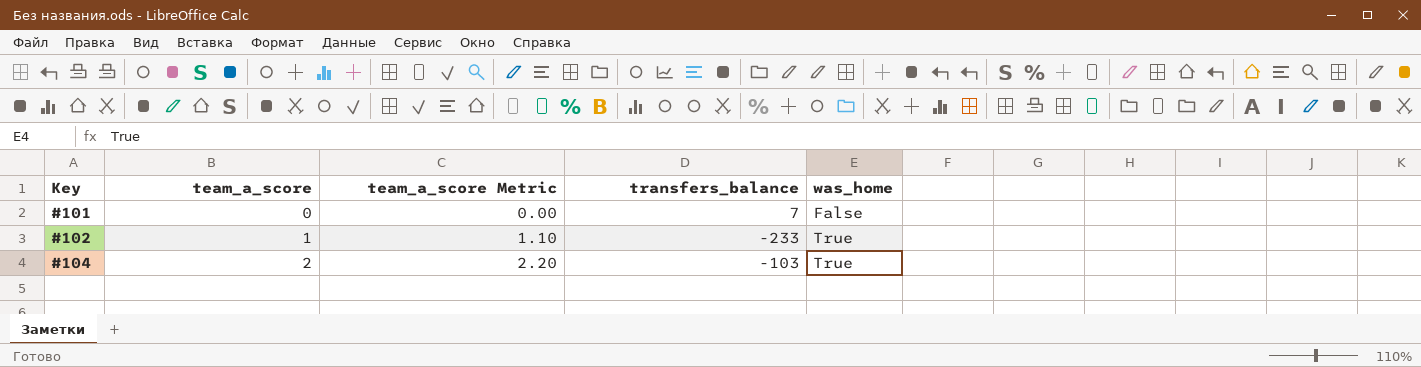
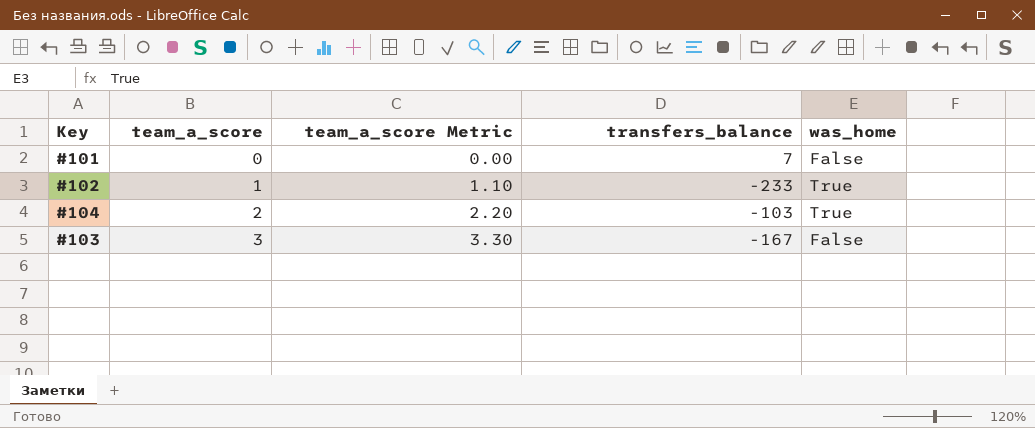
row #103: none -> 3 | 3.30 | -167 | False

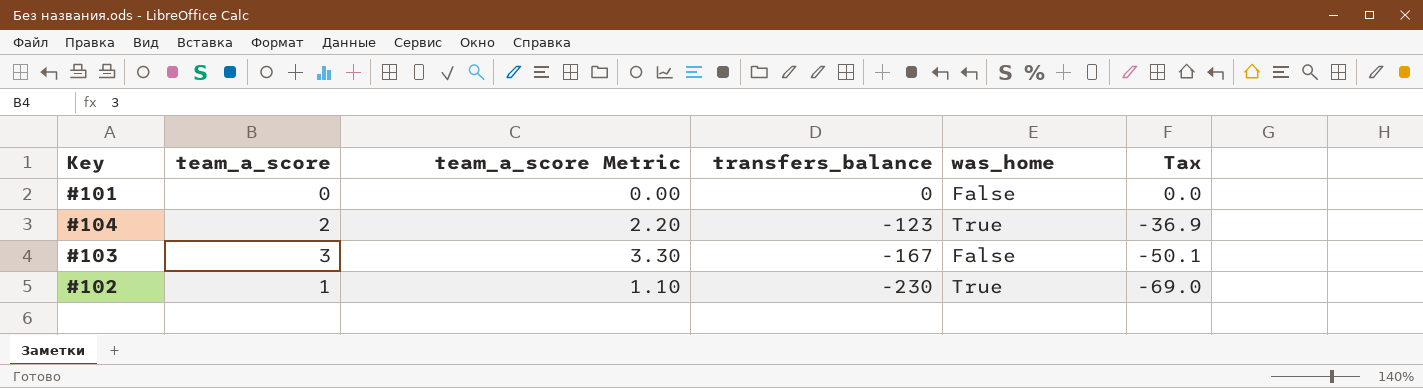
row order: team_a_score ascending -> transfers_balance descending
column Tax | formula: none -> [transfers_balance] * 0.3
#101 | transfers_balance: 7 -> 0
#104 | transfers_balance: -103 -> -123
#102 | transfers_balance: -233 -> -230

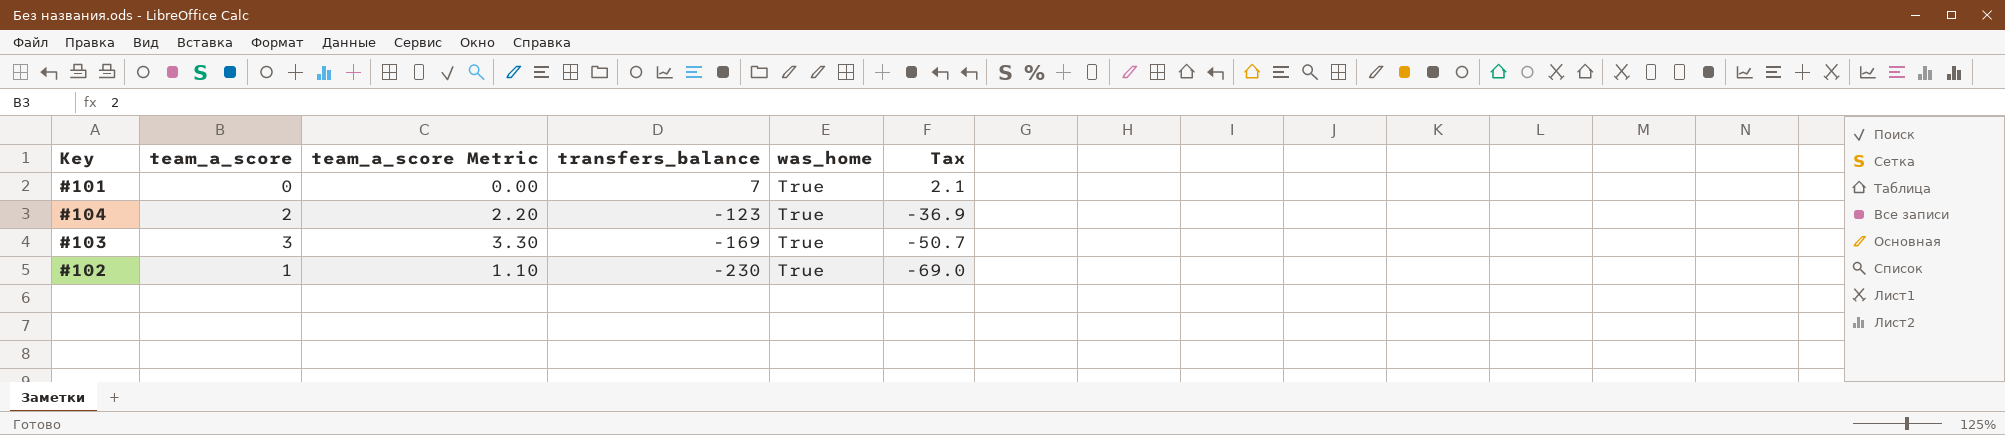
#101 | transfers_balance: 0 -> 7
#101 | was_home: False -> True
#101 | Tax: 0.0 -> 2.1
#103 | transfers_balance: -167 -> -169
#103 | was_home: False -> True
#103 | Tax: -50.1 -> -50.7

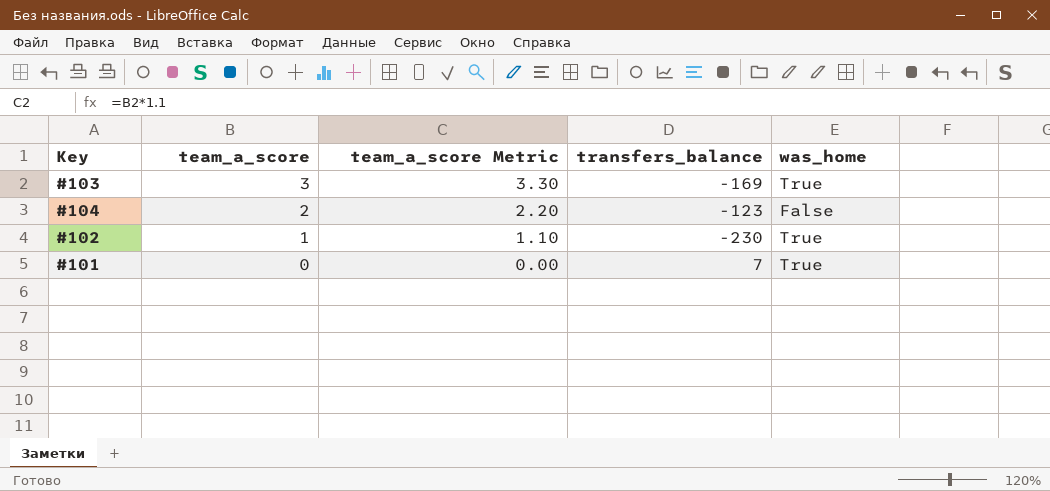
row order: transfers_balance descending -> team_a_score descending
column Tax | formula: [transfers_balance] * 0.3 -> none
#104 | was_home: True -> False

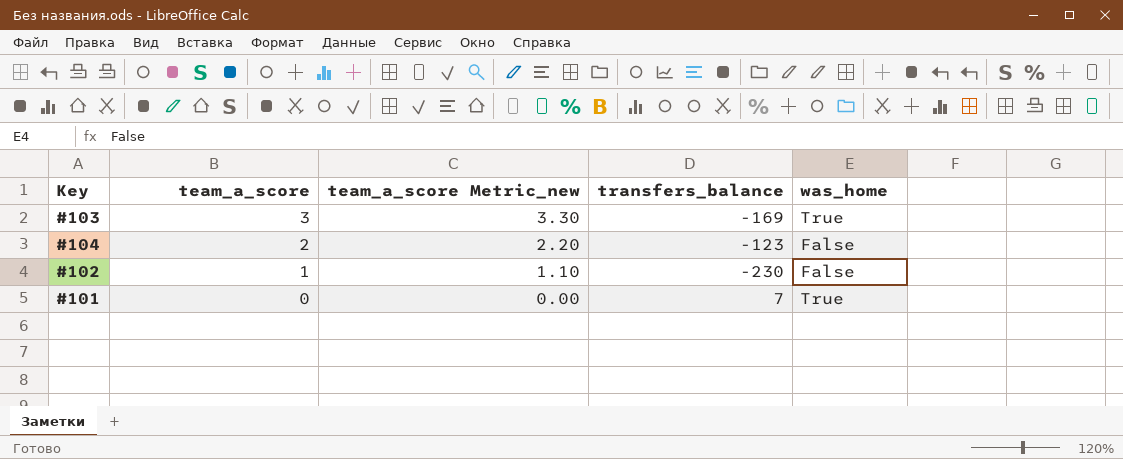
column name: team_a_score Metric -> team_a_score Metric_new
#102 | was_home: True -> False

